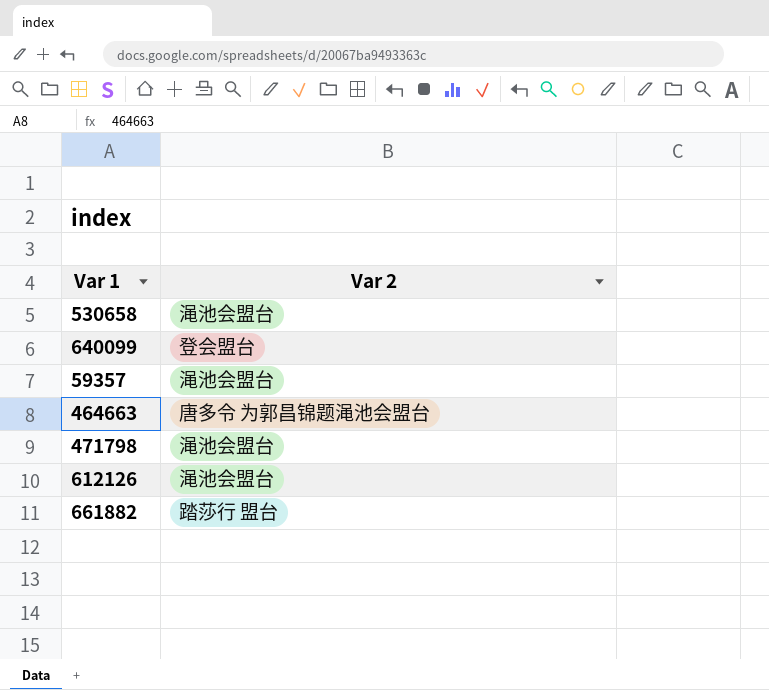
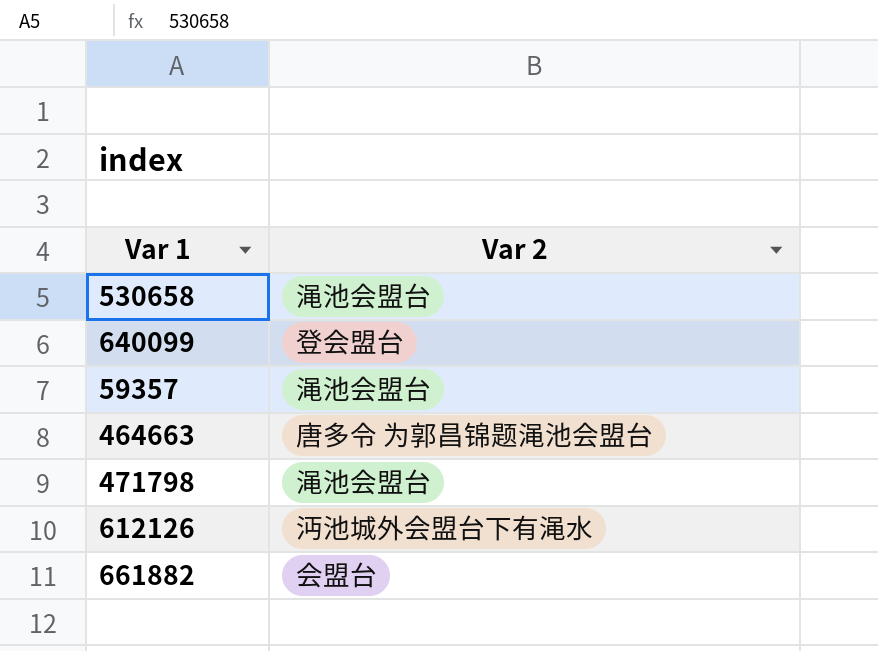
612126 | Var 2: 渑池会盟台 -> 沔池城外会盟台下有渑水
661882 | Var 2: 踏莎行 盟台 -> 会盟台

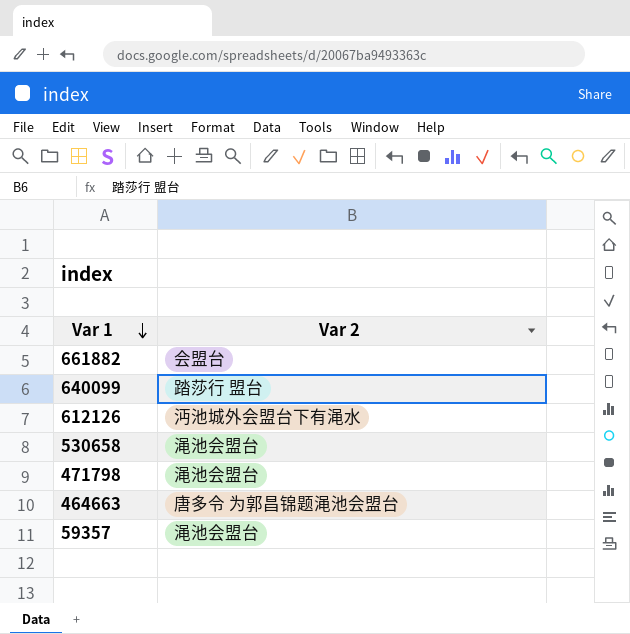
row order: none -> Var 1 descending
640099 | Var 2: 登会盟台 -> 踏莎行 盟台

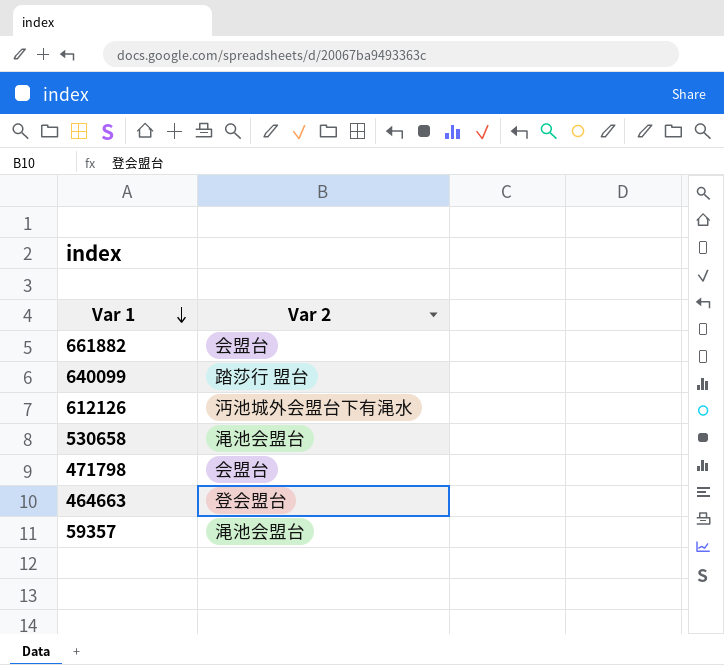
471798 | Var 2: 渑池会盟台 -> 会盟台
464663 | Var 2: 唐多令 为郭昌锦题渑池会盟台 -> 登会盟台

